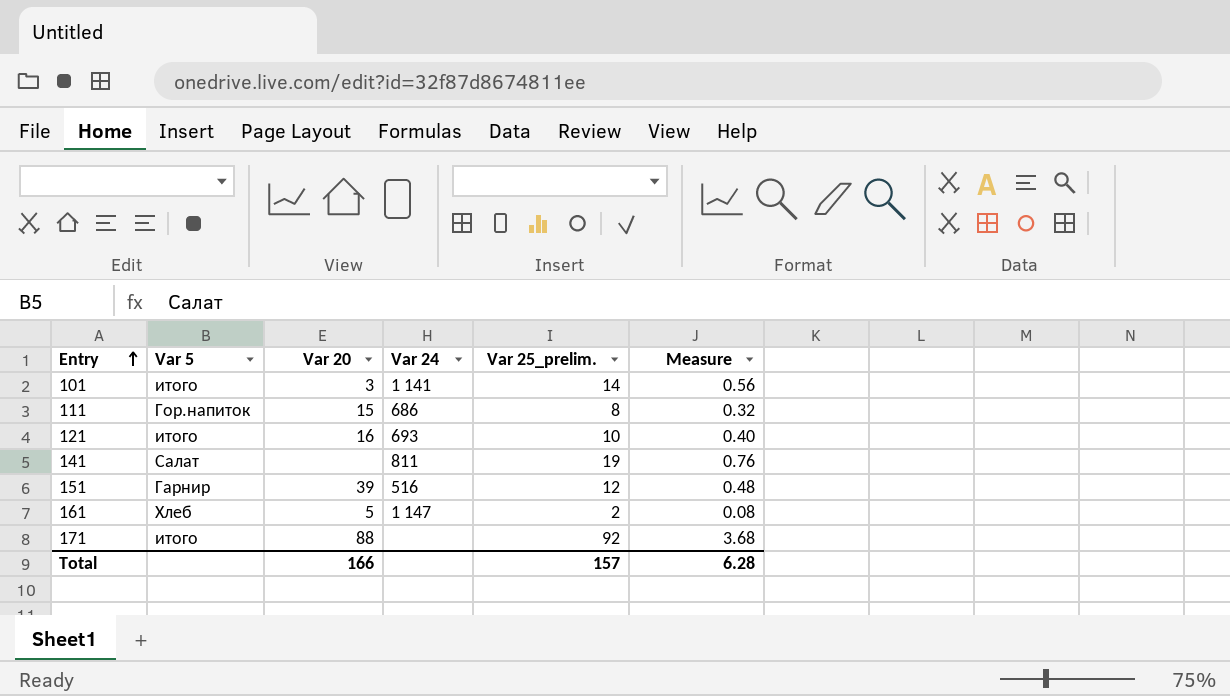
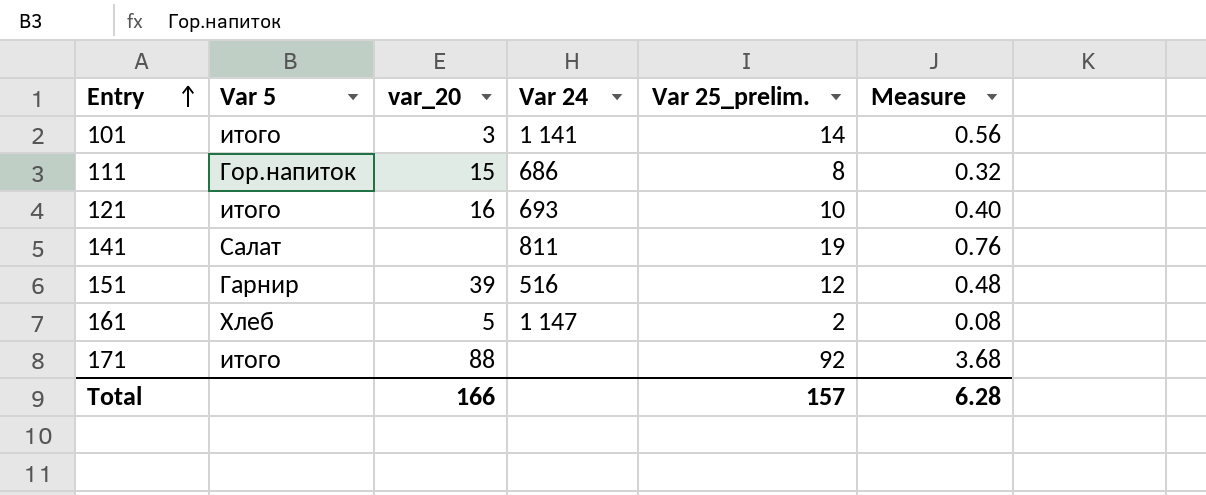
column name: Var 20 -> var_20

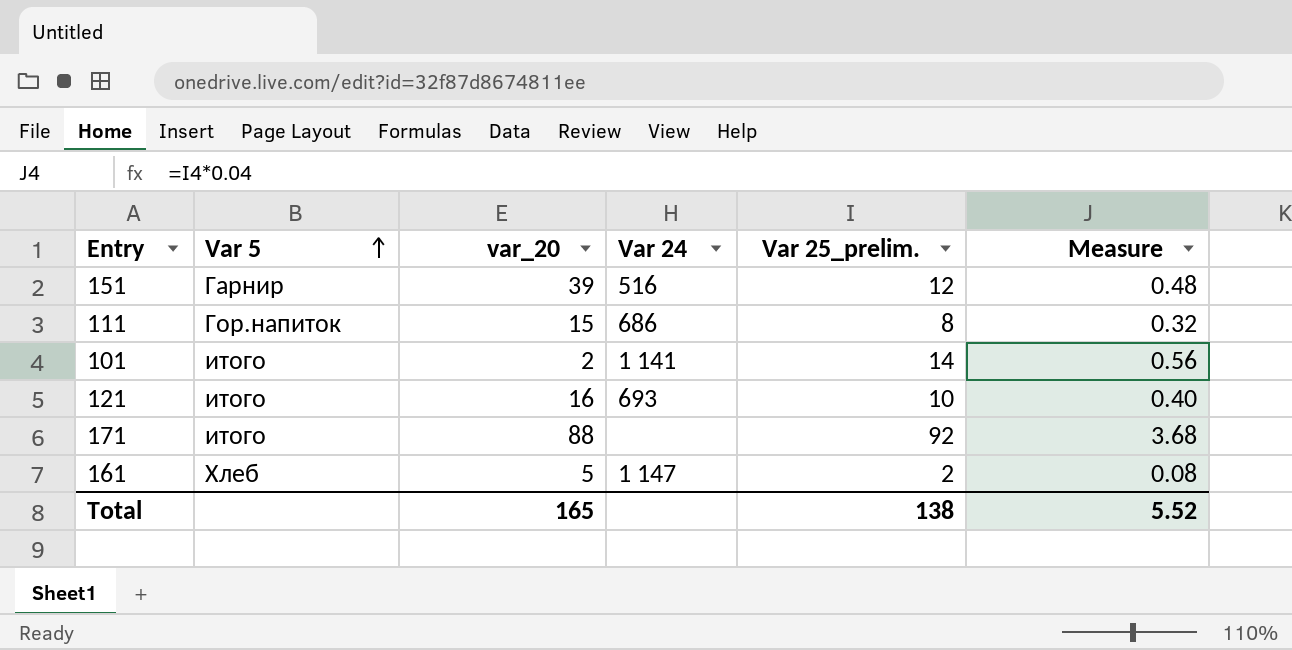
row order: Entry ascending -> Var 5 ascending
row 141: Салат | none | 811 | 19 | 0.76 -> none
101 | var_20: 3 -> 2
Total | var_20: 166 -> 165
Total | Var 25_prelim.: 157 -> 138
Total | Measure: 6.28 -> 5.52

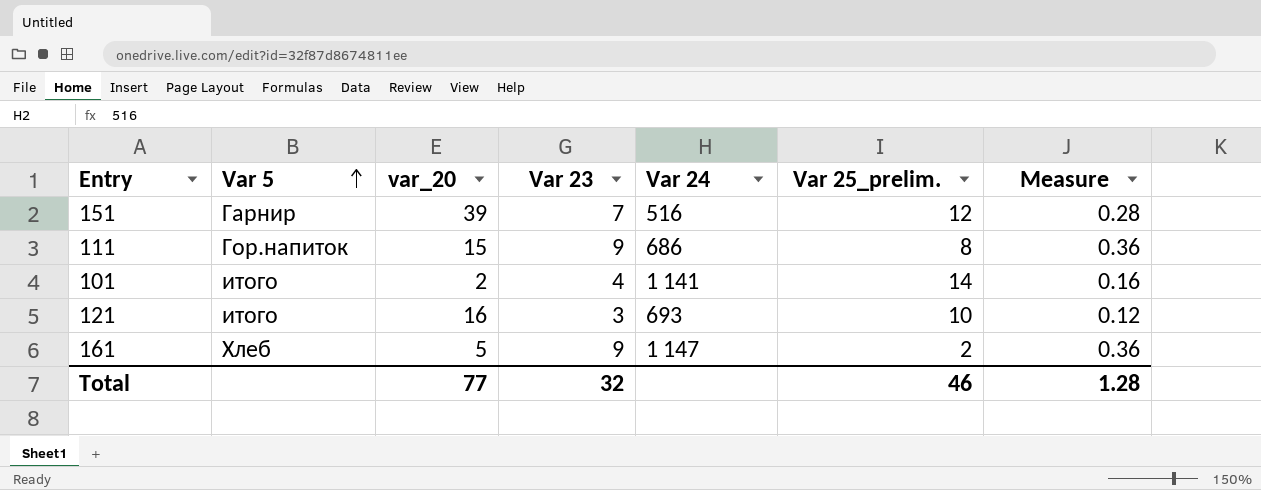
column Var 23 | position: none -> 4
column Measure | formula: [Var 25_prelim.] * 0.04 -> [Var 23] * 0.04
row 171: итого | 88 | none | 92 | 3.68 -> none
Total | var_20: 165 -> 77
Total | Var 25_prelim.: 138 -> 46
Total | Measure: 5.52 -> 1.28

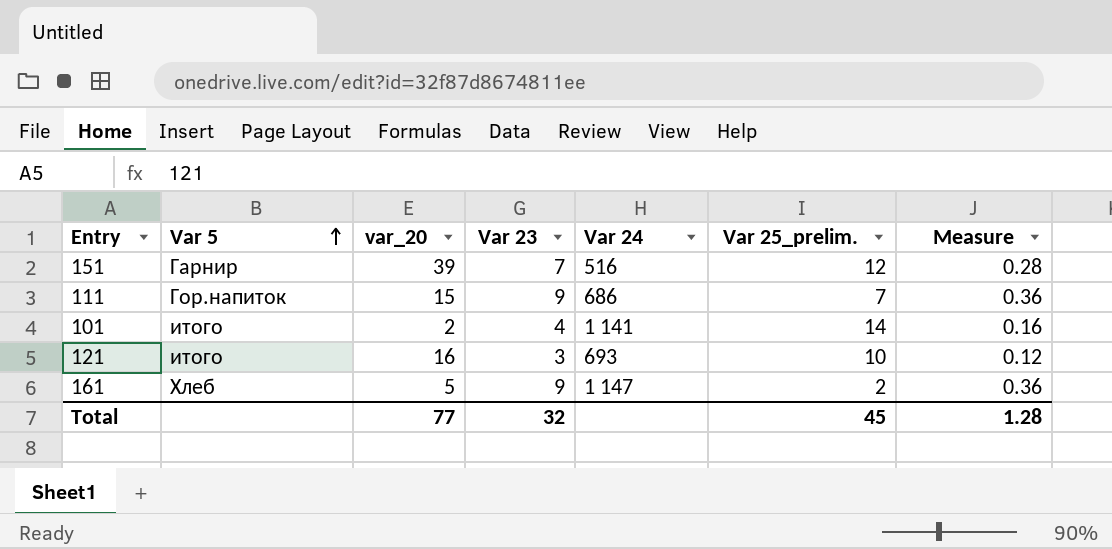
111 | Var 25_prelim.: 8 -> 7
Total | Var 25_prelim.: 46 -> 45

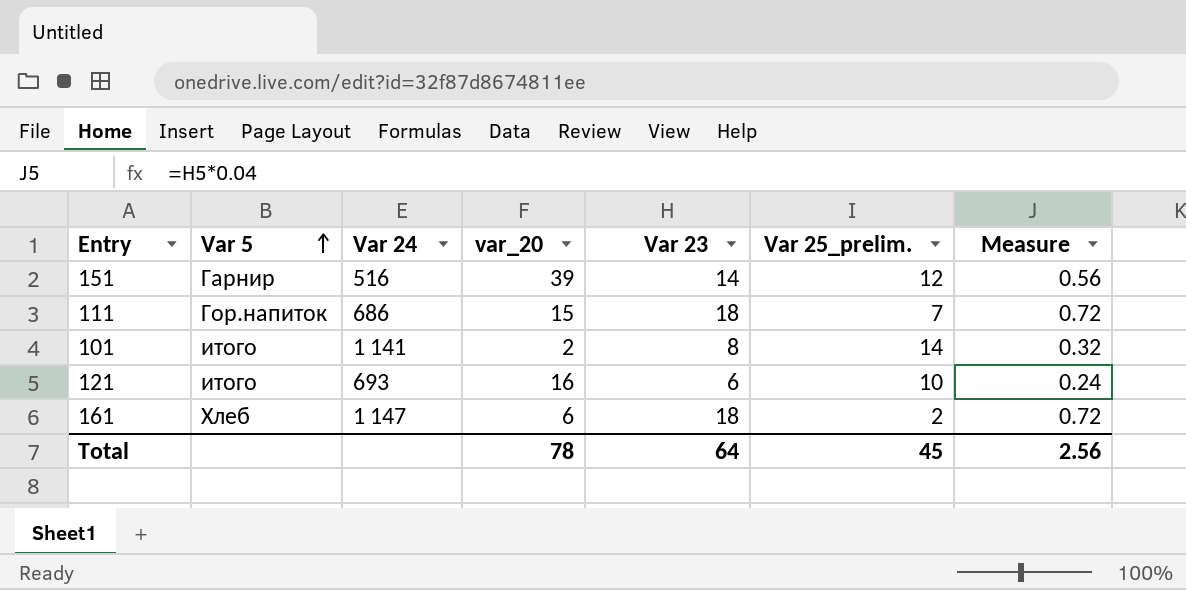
column Var 24 | position: 5 -> 3
151 | Var 23: 7 -> 14
151 | Measure: 0.28 -> 0.56
111 | Var 23: 9 -> 18
111 | Measure: 0.36 -> 0.72
101 | Var 23: 4 -> 8
101 | Measure: 0.16 -> 0.32
121 | Var 23: 3 -> 6
121 | Measure: 0.12 -> 0.24
161 | var_20: 5 -> 6
161 | Var 23: 9 -> 18
161 | Measure: 0.36 -> 0.72
Total | var_20: 77 -> 78
Total | Var 23: 32 -> 64
Total | Measure: 1.28 -> 2.56

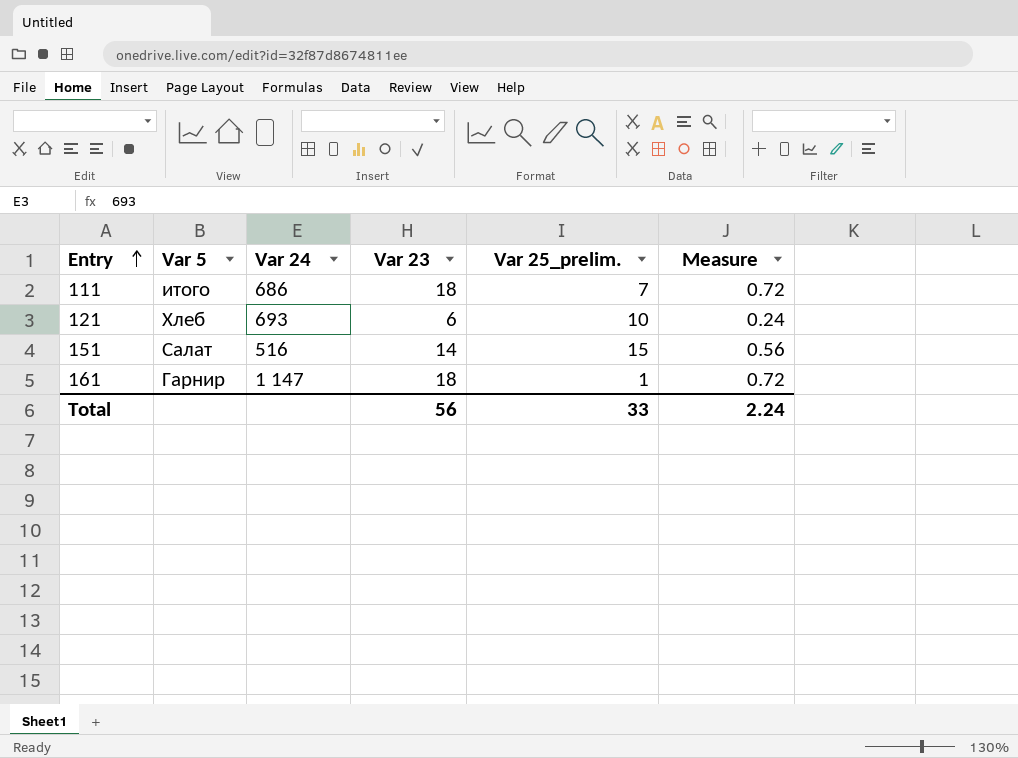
row order: Var 5 ascending -> Entry ascending
column var_20 | position: 4 -> none
row 101: итого | 1 141 | 2 | 8 | 14 | 0.32 -> none
111 | Var 5: Гор.напиток -> итого
121 | Var 5: итого -> Хлеб
151 | Var 5: Гарнир -> Салат
151 | Var 25_prelim.: 12 -> 15
161 | Var 5: Хлеб -> Гарнир
161 | Var 25_prelim.: 2 -> 1
Total | Var 23: 64 -> 56
Total | Var 25_prelim.: 45 -> 33
Total | Measure: 2.56 -> 2.24

